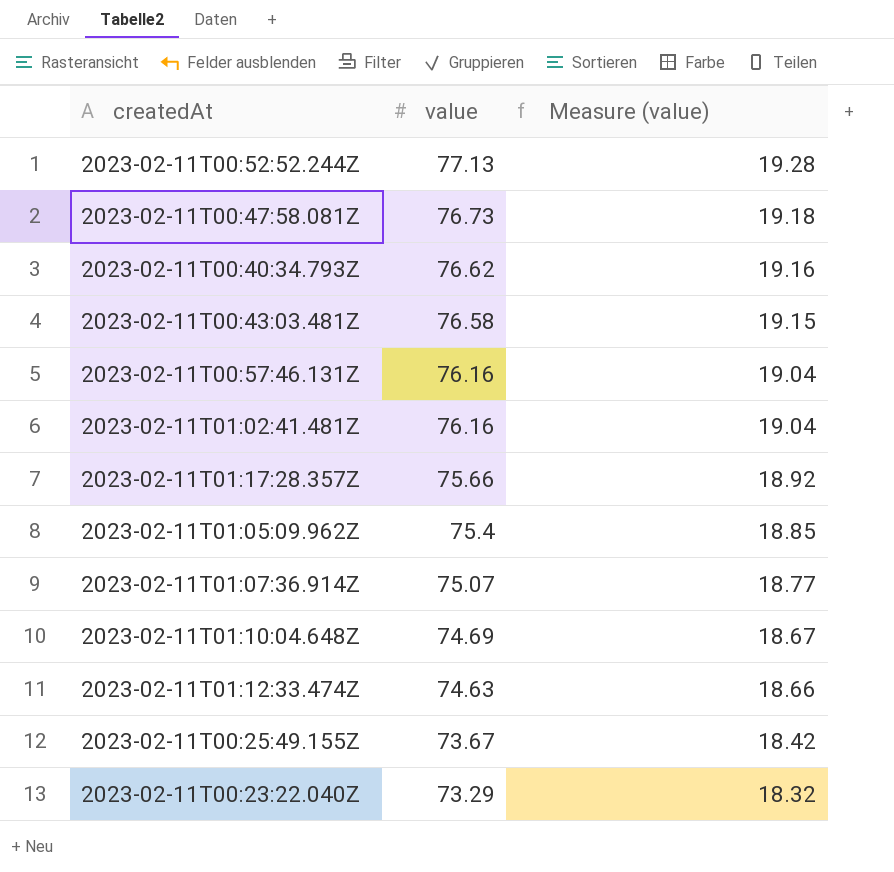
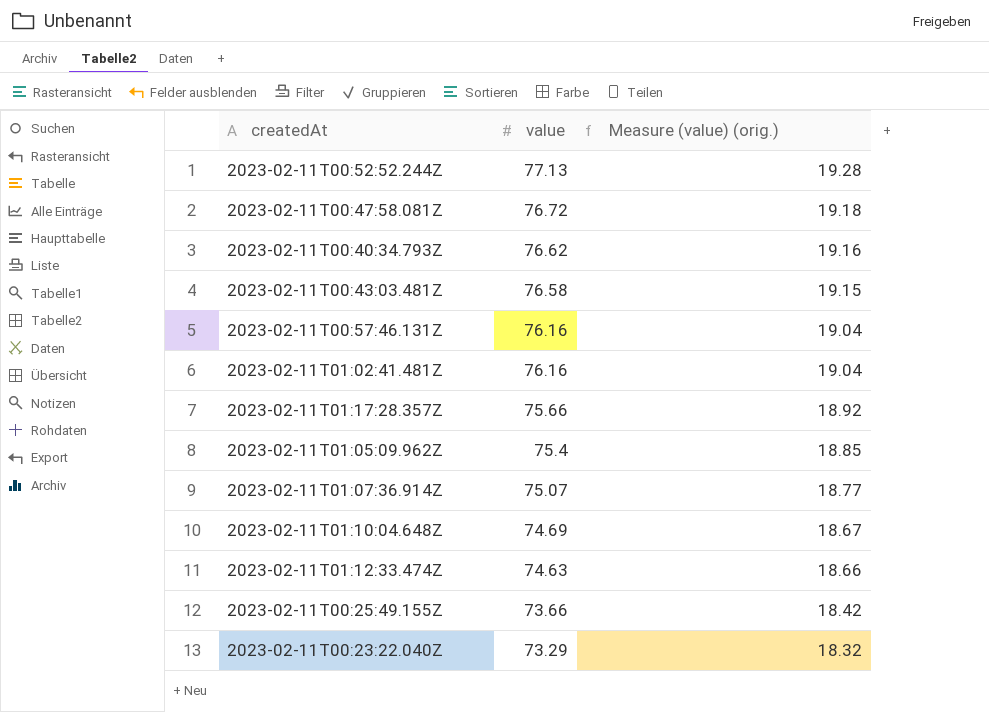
column name: Measure (value) -> Measure (value) (orig.)
2023-02-11T00:47:58.081Z | value: 76.73 -> 76.72
2023-02-11T00:25:49.155Z | value: 73.67 -> 73.66

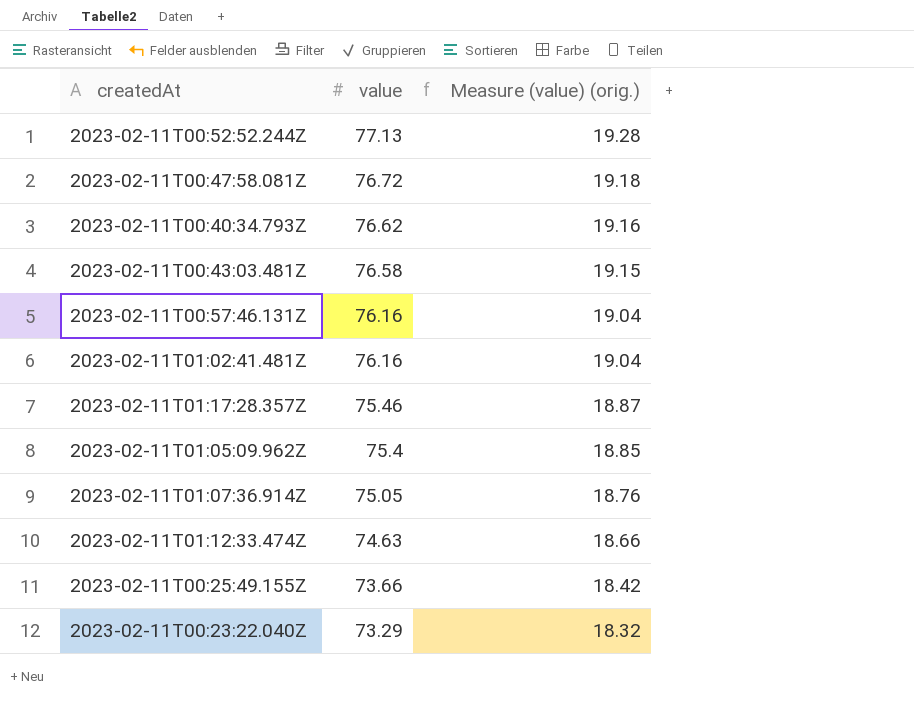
row 2023-02-11T01:10:04.648Z: 74.69 | 18.67 -> none
2023-02-11T01:17:28.357Z | value: 75.66 -> 75.46
2023-02-11T01:17:28.357Z | Measure (value) (orig.): 18.92 -> 18.87
2023-02-11T01:07:36.914Z | value: 75.07 -> 75.05
2023-02-11T01:07:36.914Z | Measure (value) (orig.): 18.77 -> 18.76

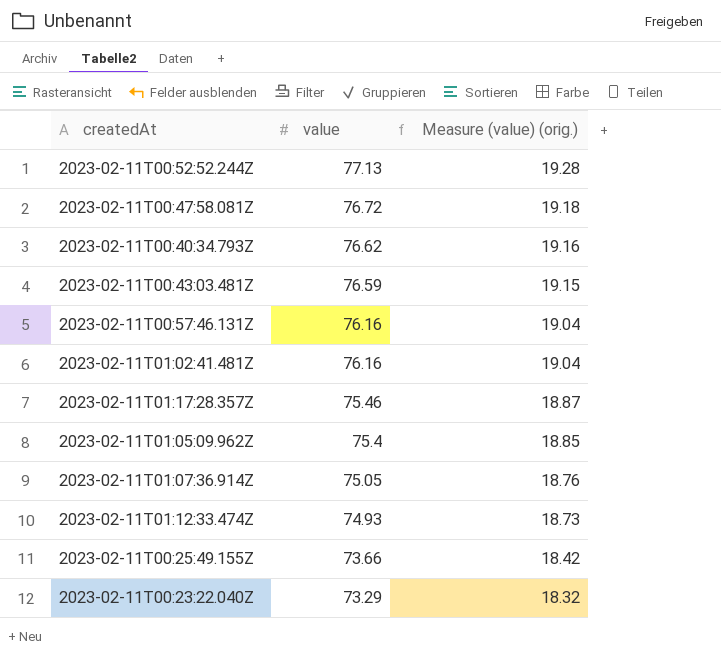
2023-02-11T00:43:03.481Z | value: 76.58 -> 76.59
2023-02-11T01:12:33.474Z | value: 74.63 -> 74.93
2023-02-11T01:12:33.474Z | Measure (value) (orig.): 18.66 -> 18.73

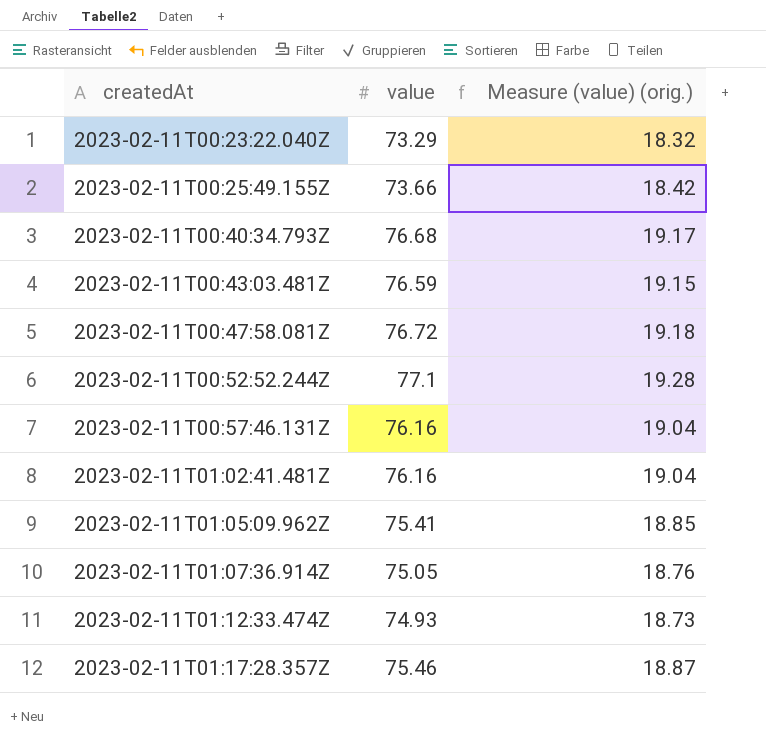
row order: value descending -> createdAt ascending
2023-02-11T00:40:34.793Z | value: 76.62 -> 76.68
2023-02-11T00:40:34.793Z | Measure (value) (orig.): 19.16 -> 19.17
2023-02-11T00:52:52.244Z | value: 77.13 -> 77.1
2023-02-11T01:05:09.962Z | value: 75.4 -> 75.41

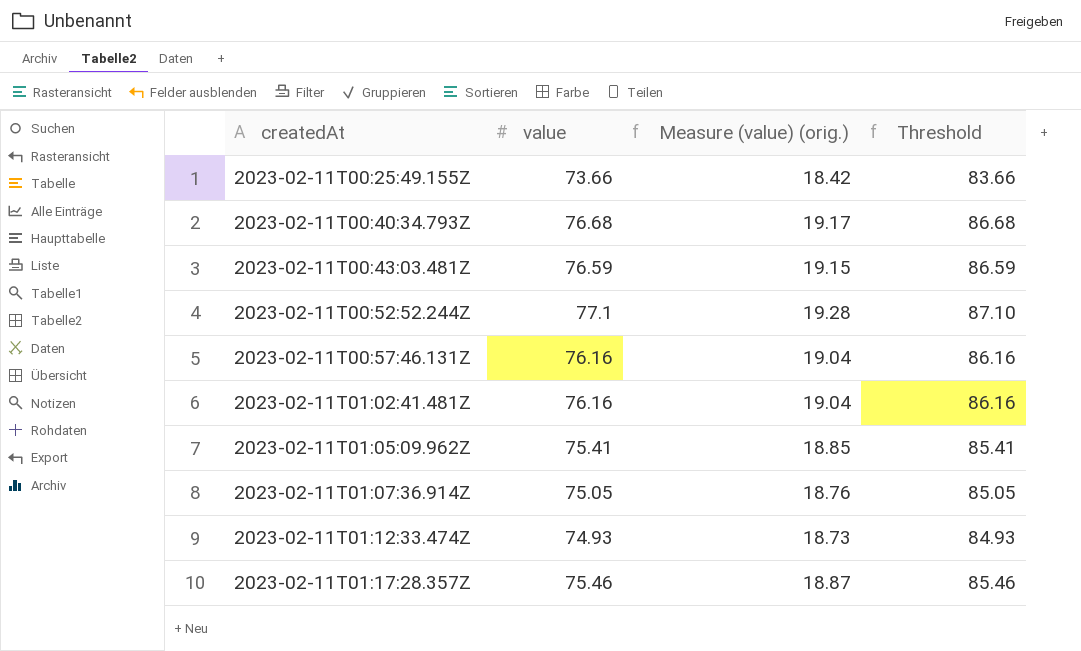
column Threshold | formula: none -> [value] + 10
row 2023-02-11T00:23:22.040Z: 73.29 | 18.32 -> none
row 2023-02-11T00:47:58.081Z: 76.72 | 19.18 -> none

